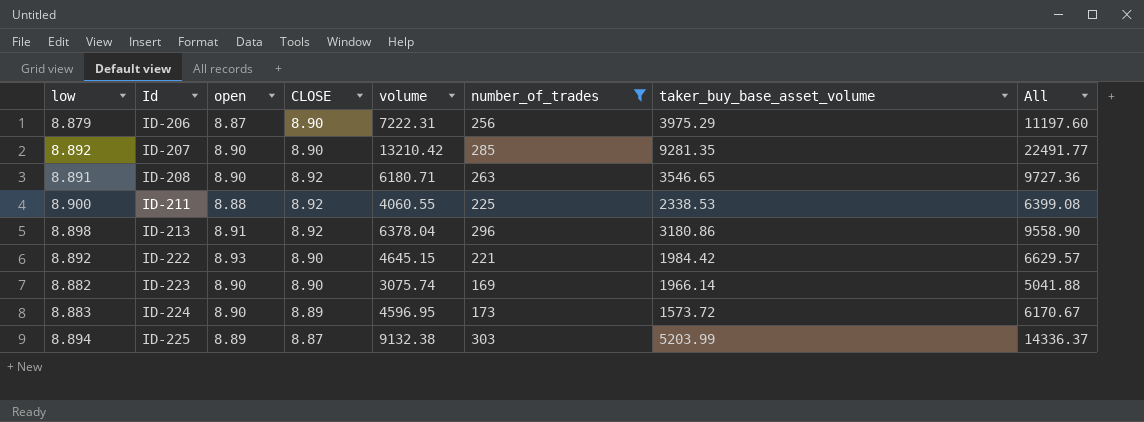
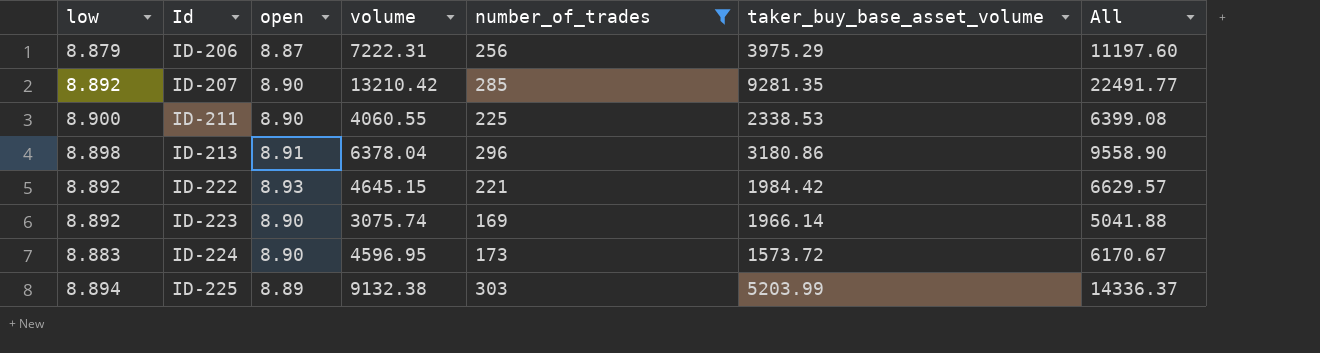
column CLOSE | position: 4 -> none
row ID-208: 8.891 | 8.90 | 8.92 | 6180.71 | 263 | 3546.65 | 9727.36 -> none
ID-211 | open: 8.88 -> 8.90
ID-223 | low: 8.882 -> 8.892

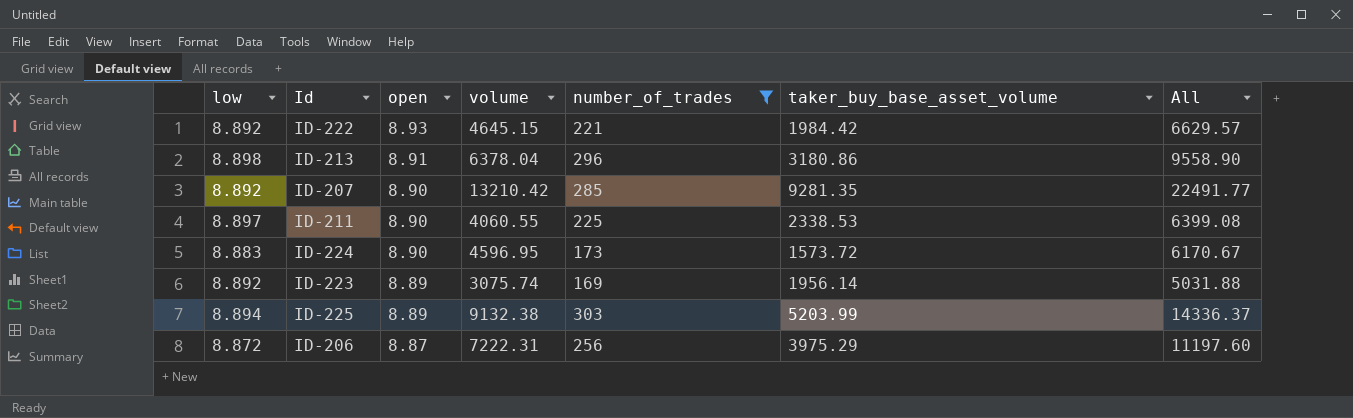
row order: Id ascending -> open descending
ID-211 | low: 8.900 -> 8.897
ID-223 | open: 8.90 -> 8.89
ID-223 | taker_buy_base_asset_volume: 1966.14 -> 1956.14
ID-223 | All: 5041.88 -> 5031.88
ID-206 | low: 8.879 -> 8.872

